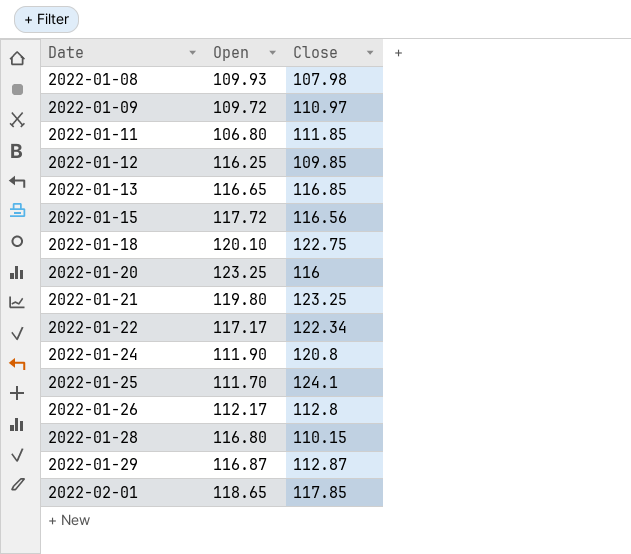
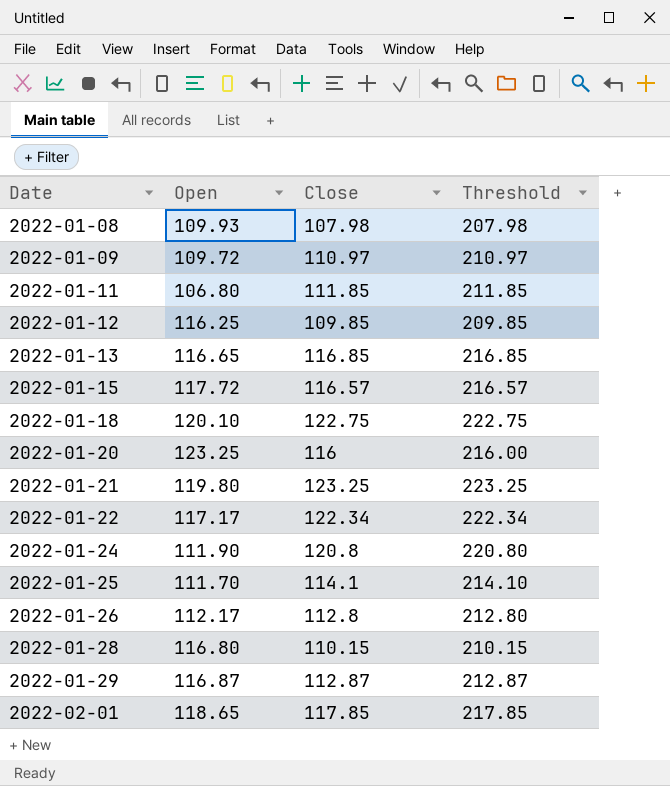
column Threshold | formula: none -> [Close] + 100
2022-01-15 | Close: 116.56 -> 116.57
2022-01-25 | Close: 124.1 -> 114.1

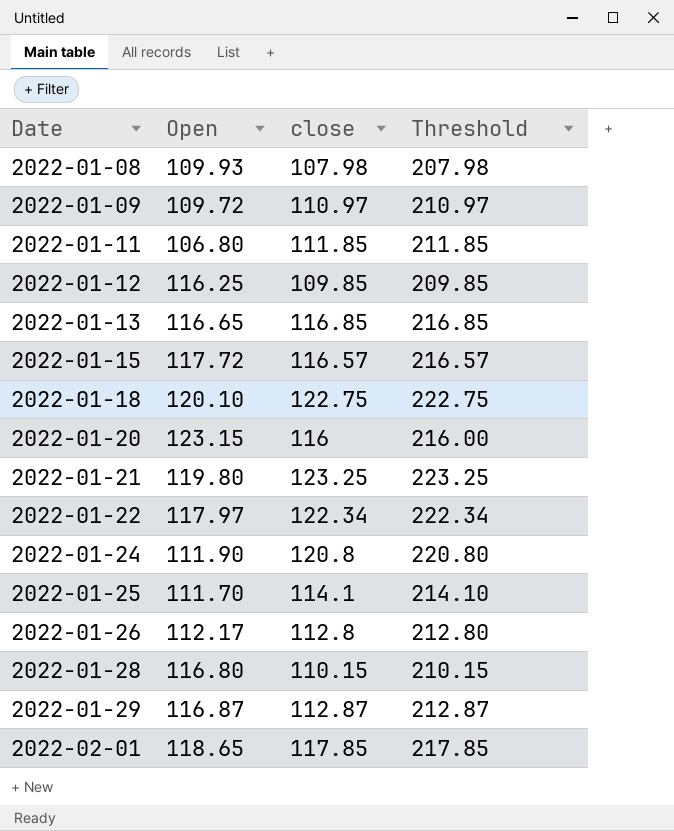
column name: Close -> close
2022-01-20 | Open: 123.25 -> 123.15
2022-01-22 | Open: 117.17 -> 117.97

